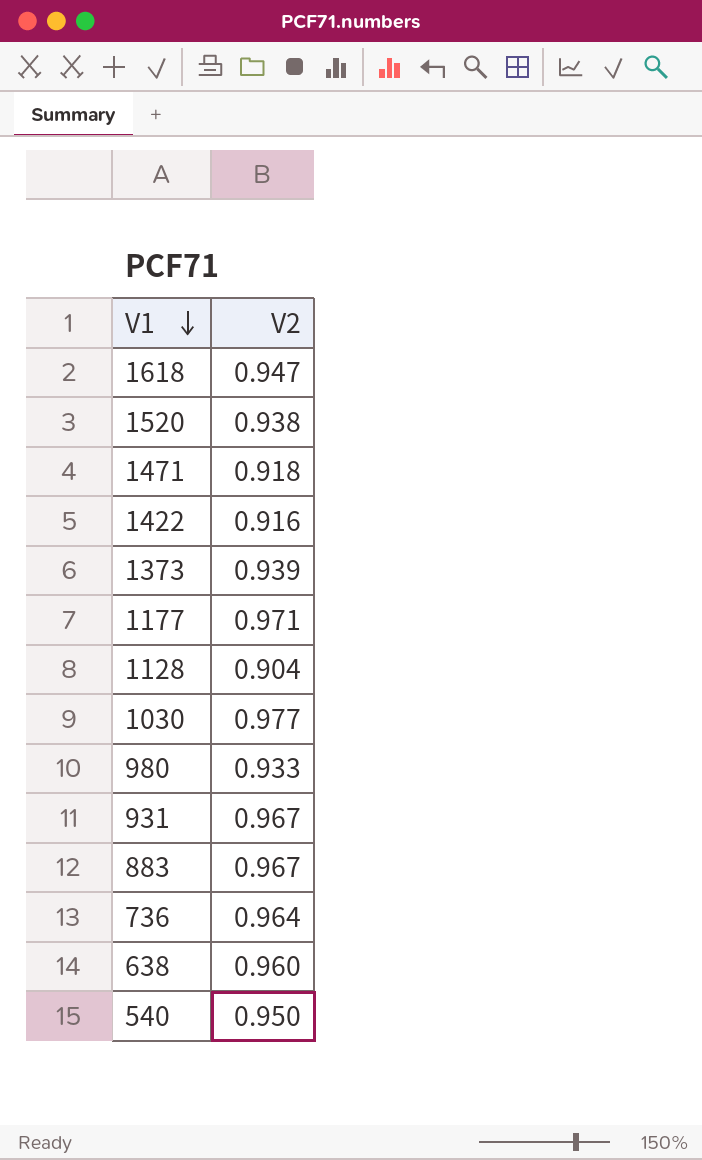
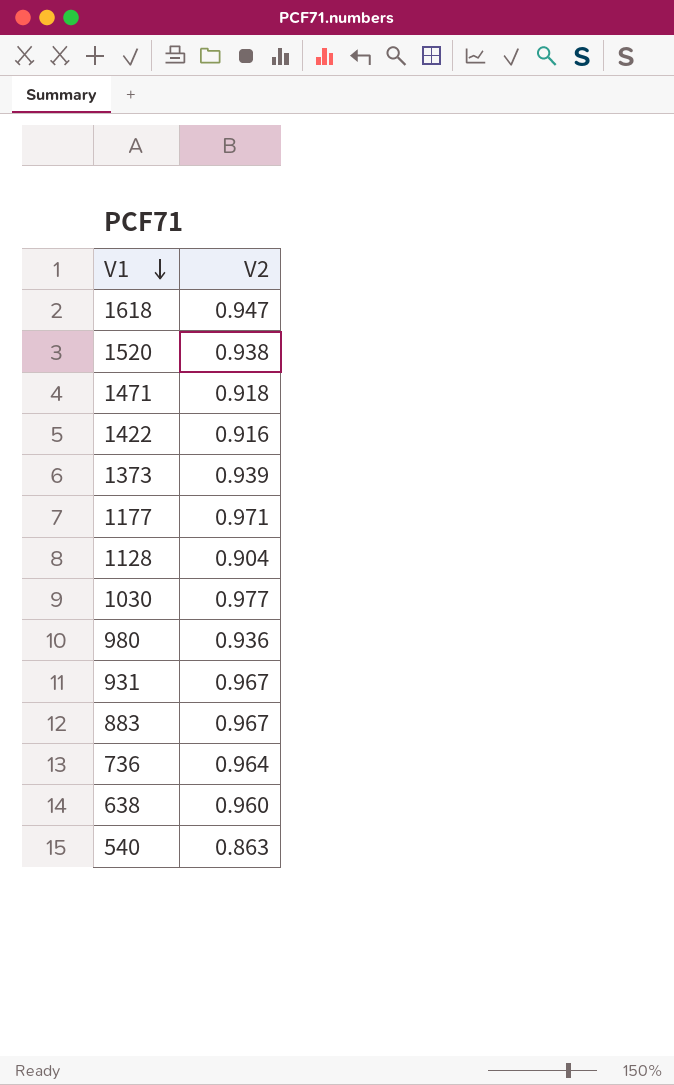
980 | V2: 0.933 -> 0.936
540 | V2: 0.950 -> 0.863

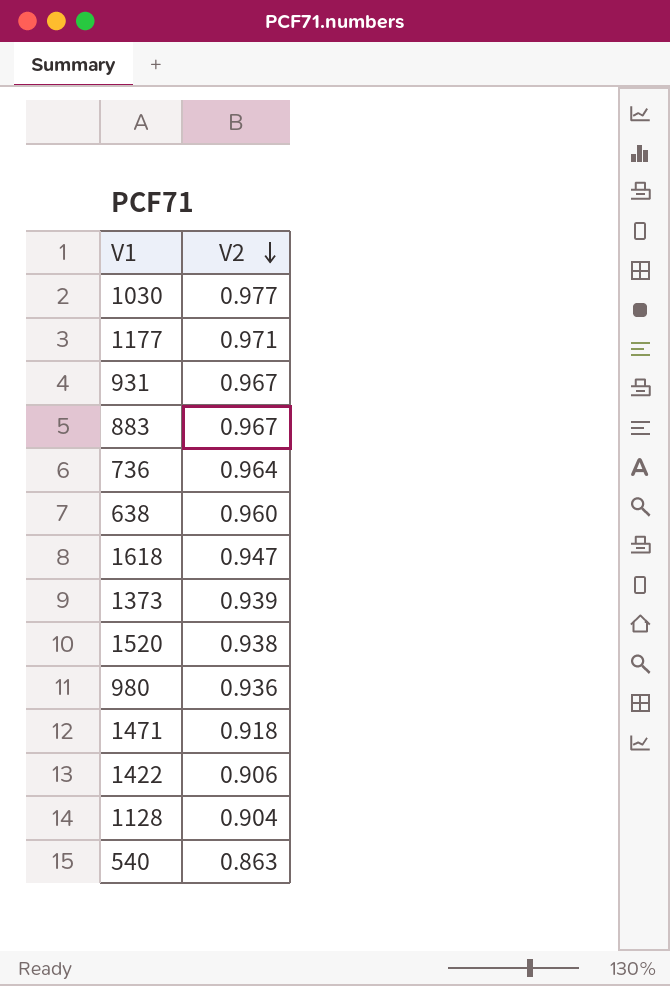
row order: V1 descending -> V2 descending
1422 | V2: 0.916 -> 0.906

